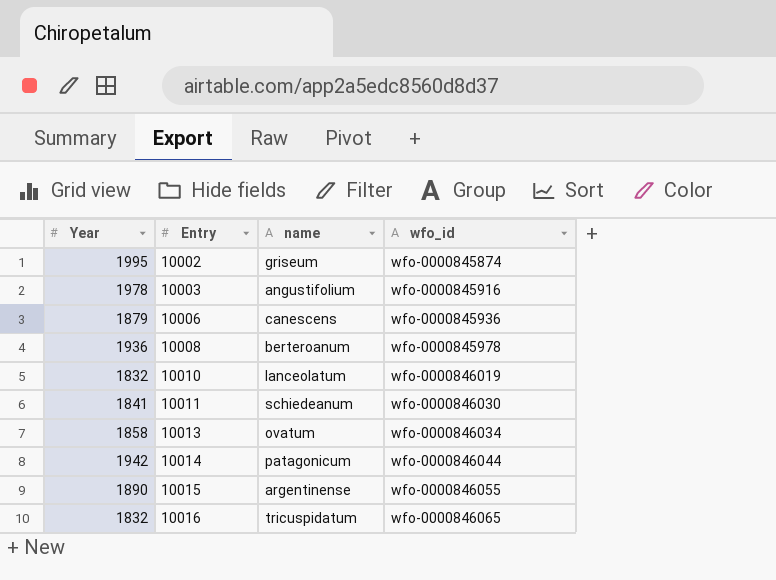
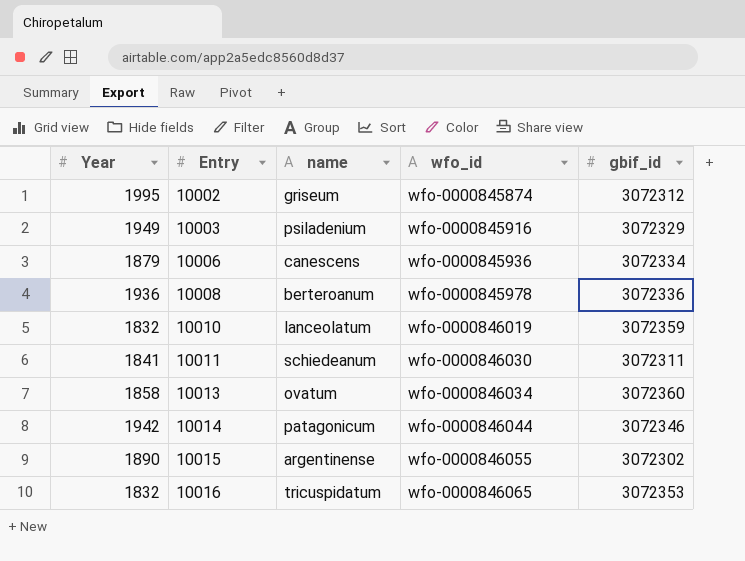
column gbif_id | position: none -> 5
10003 | Year: 1978 -> 1949
10003 | name: angustifolium -> psiladenium

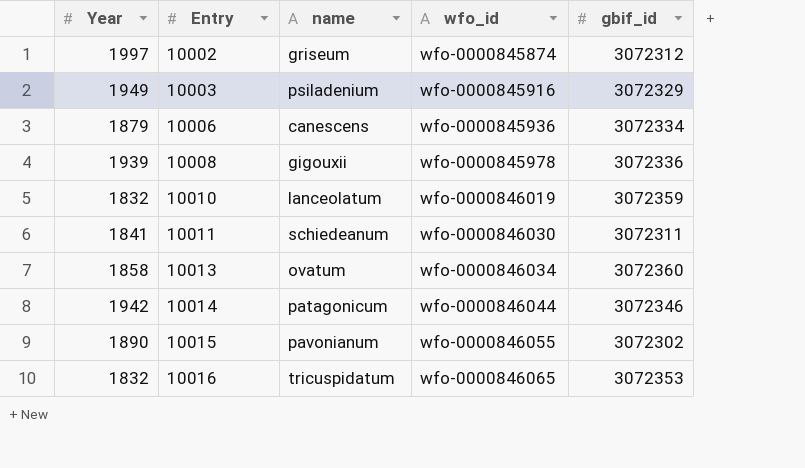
10002 | Year: 1995 -> 1997
10008 | Year: 1936 -> 1939
10008 | name: berteroanum -> gigouxii
10015 | name: argentinense -> pavonianum

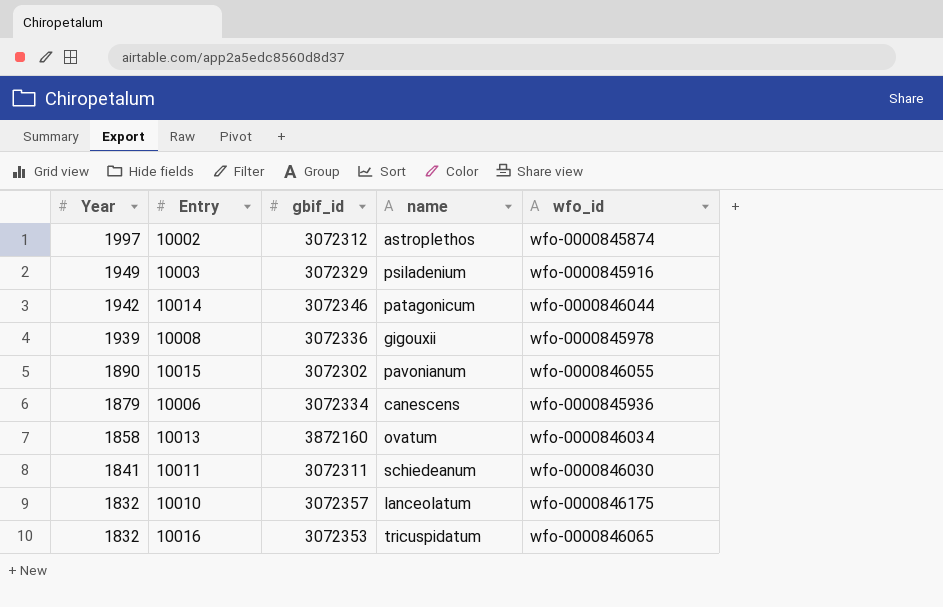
row order: Entry ascending -> Year descending
column gbif_id | position: 5 -> 3
10002 | name: griseum -> astroplethos
10013 | gbif_id: 3072360 -> 3872160
10010 | gbif_id: 3072359 -> 3072357
10010 | wfo_id: wfo-0000846019 -> wfo-0000846175

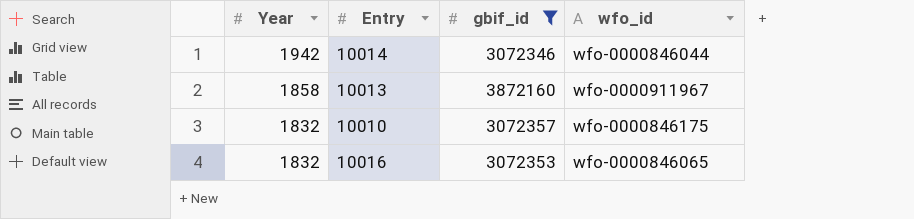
filter: none -> gbif_id >= 3072346
column name | position: 4 -> none
10013 | wfo_id: wfo-0000846034 -> wfo-0000911967

